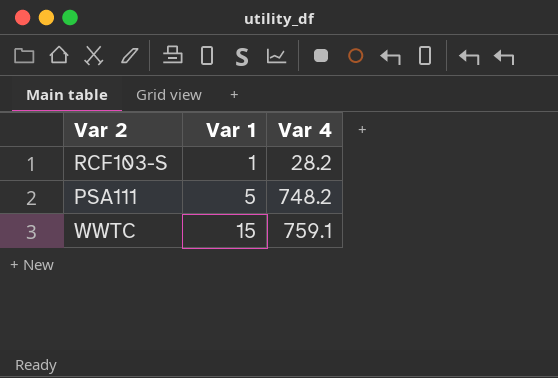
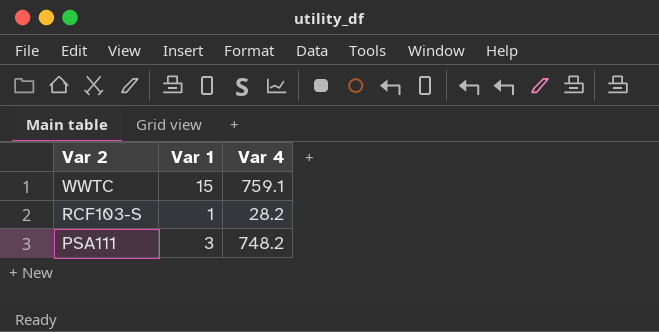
row order: Var 1 ascending -> Var 2 descending
PSA111 | Var 1: 5 -> 3

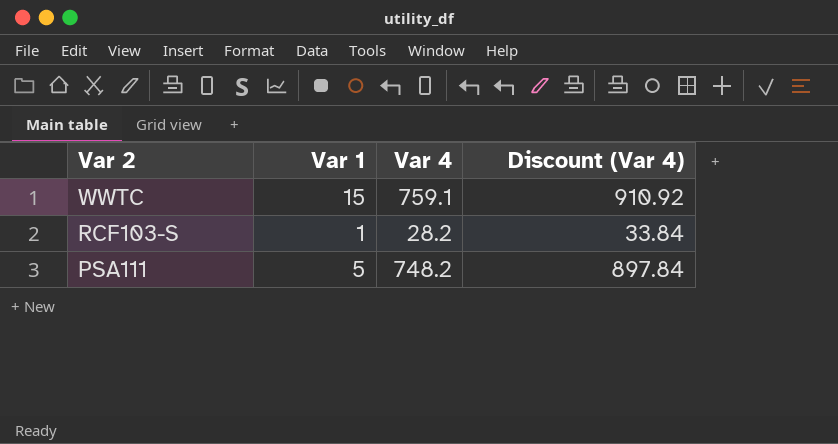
column Discount (Var 4) | formula: none -> [Var 4] * 1.2
PSA111 | Var 1: 3 -> 5

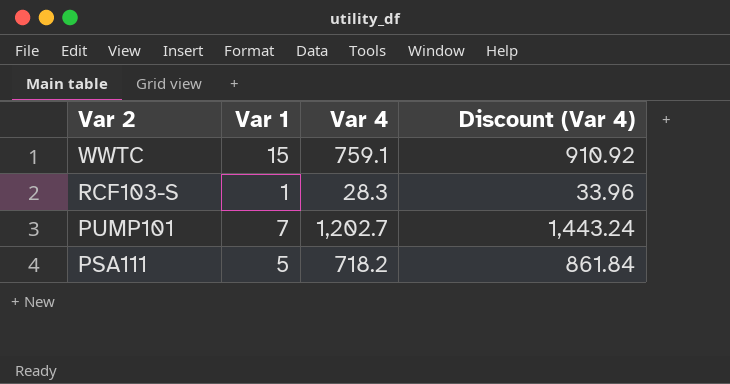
RCF103-S | Var 4: 28.2 -> 28.3
RCF103-S | Discount (Var 4): 33.84 -> 33.96
row PUMP101: none -> 7 | 1,202.7 | 1,443.24
PSA111 | Var 4: 748.2 -> 718.2
PSA111 | Discount (Var 4): 897.84 -> 861.84

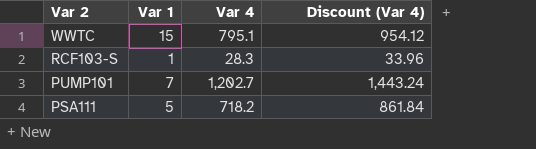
WWTC | Var 4: 759.1 -> 795.1
WWTC | Discount (Var 4): 910.92 -> 954.12

